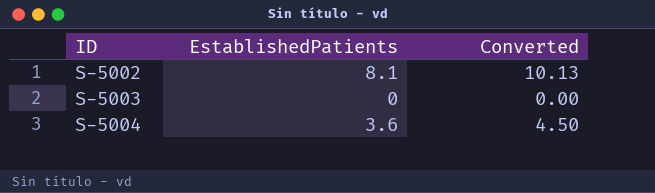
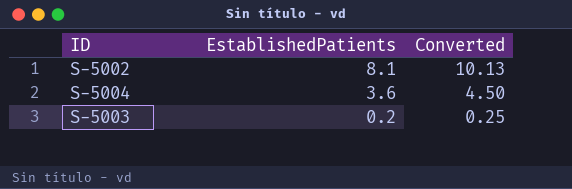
row order: ID ascending -> EstablishedPatients descending
S-5003 | EstablishedPatients: 0 -> 0.2
S-5003 | Converted: 0.00 -> 0.25

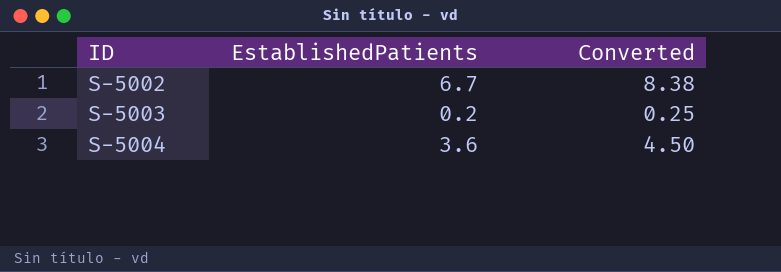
row order: EstablishedPatients descending -> ID ascending
S-5002 | EstablishedPatients: 8.1 -> 6.7
S-5002 | Converted: 10.13 -> 8.38

